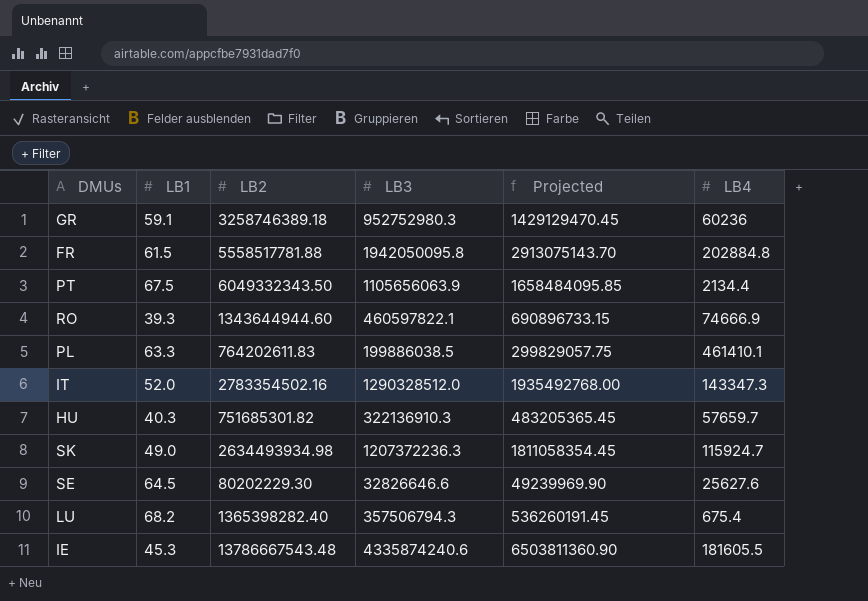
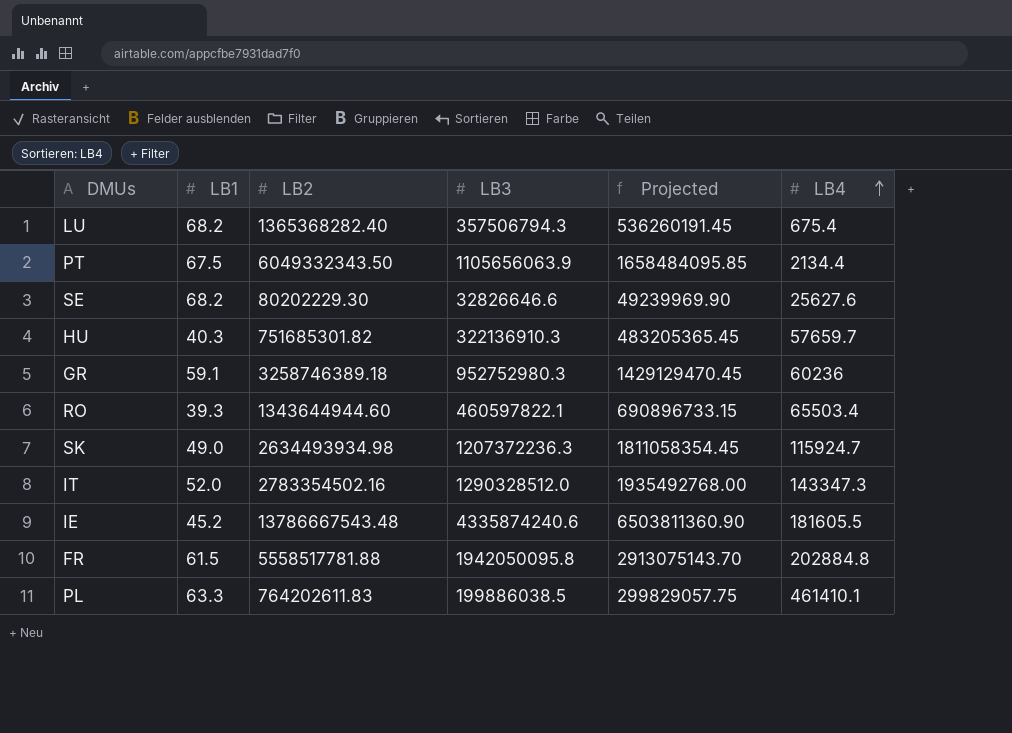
row order: none -> LB4 ascending
LU | LB2: 1365398282.40 -> 1365368282.40
SE | LB1: 64.5 -> 68.2
RO | LB4: 74666.9 -> 65503.4
IE | LB1: 45.3 -> 45.2

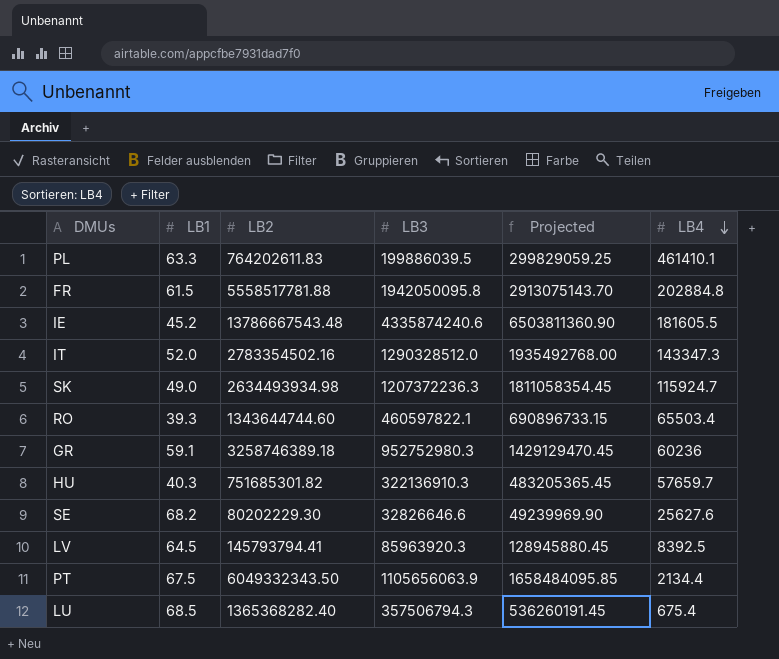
row order: LB4 ascending -> LB4 descending
PL | LB3: 199886038.5 -> 199886039.5
PL | Projected: 299829057.75 -> 299829059.25
RO | LB2: 1343644944.60 -> 1343644744.60
row LV: none -> 64.5 | 145793794.41 | 85963920.3 | 128945880.45 | 8392.5
LU | LB1: 68.2 -> 68.5

